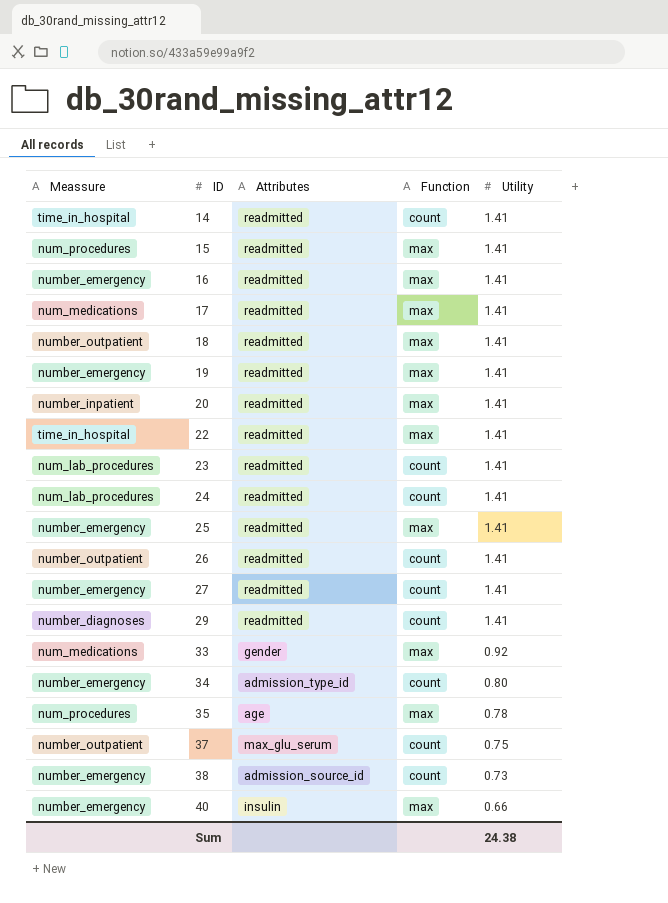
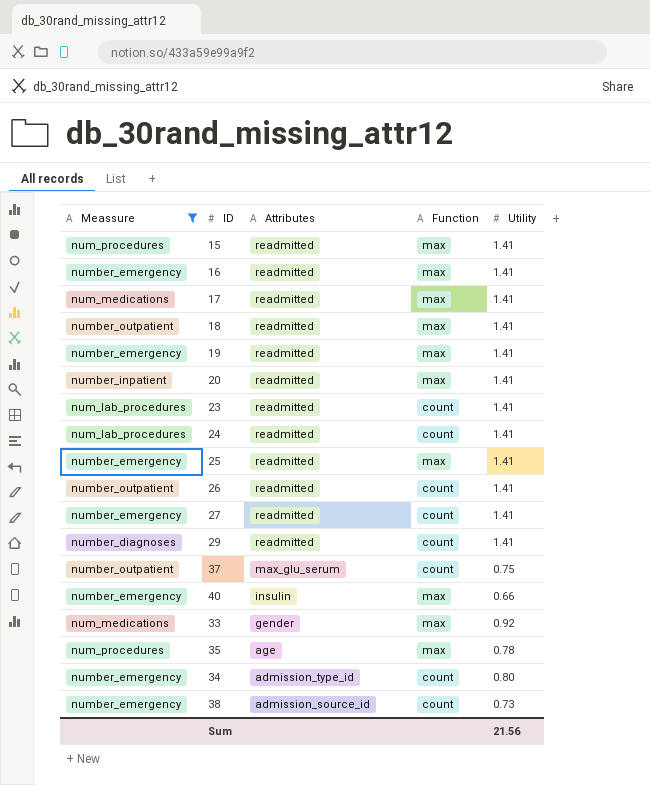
filter: none -> Meassure != time_in_hospital
row order: ID ascending -> Attributes descending
Sum | Utility: 24.38 -> 21.56

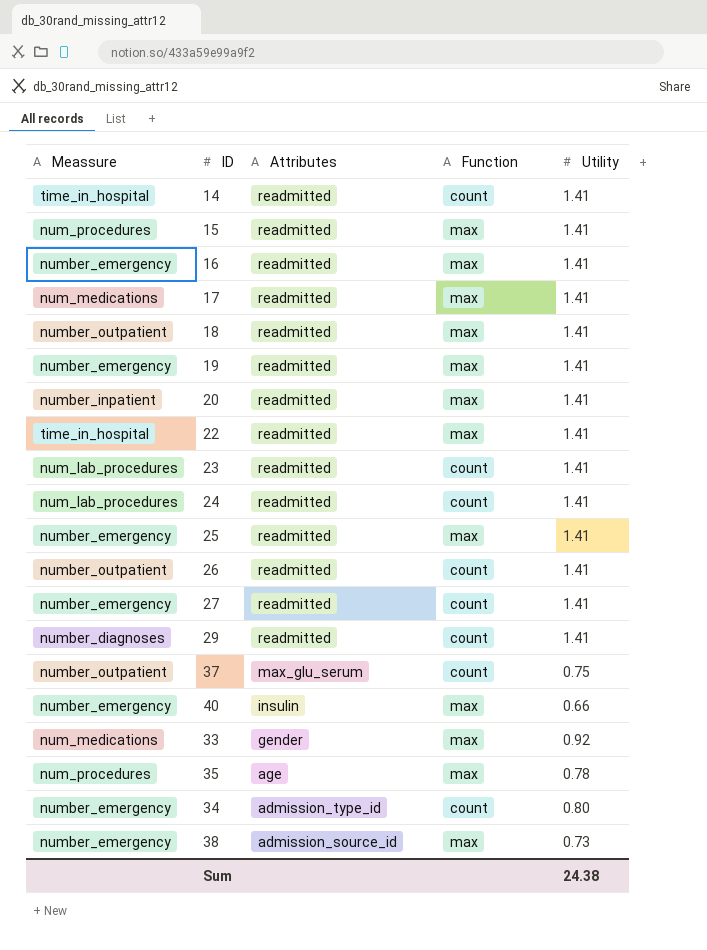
filter: Meassure != time_in_hospital -> none
38 | Function: count -> max
Sum | Utility: 21.56 -> 24.38

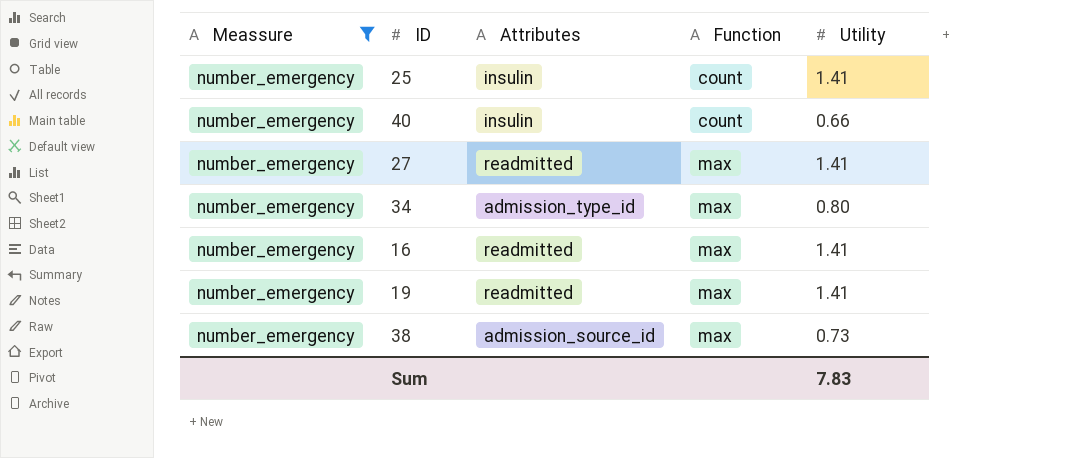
filter: none -> Meassure = number_emergency
row order: Attributes descending -> Function ascending
25 | Attributes: readmitted -> insulin
25 | Function: max -> count
40 | Function: max -> count
27 | Function: count -> max
34 | Function: count -> max
Sum | Utility: 24.38 -> 7.83

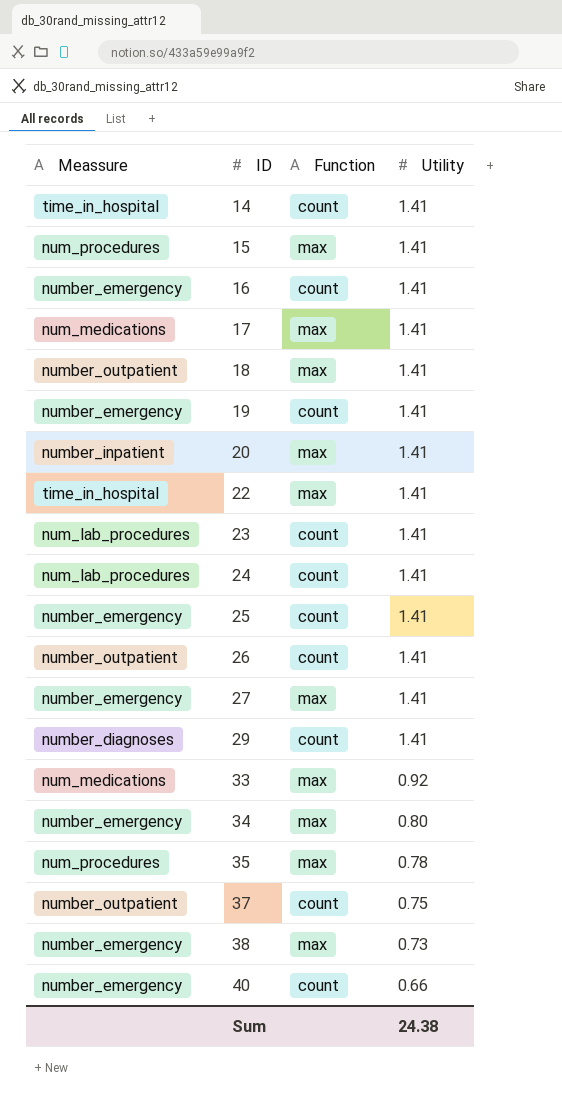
filter: Meassure = number_emergency -> none
row order: Function ascending -> ID ascending
column Attributes | position: 3 -> none
16 | Function: max -> count
19 | Function: max -> count
Sum | Utility: 7.83 -> 24.38

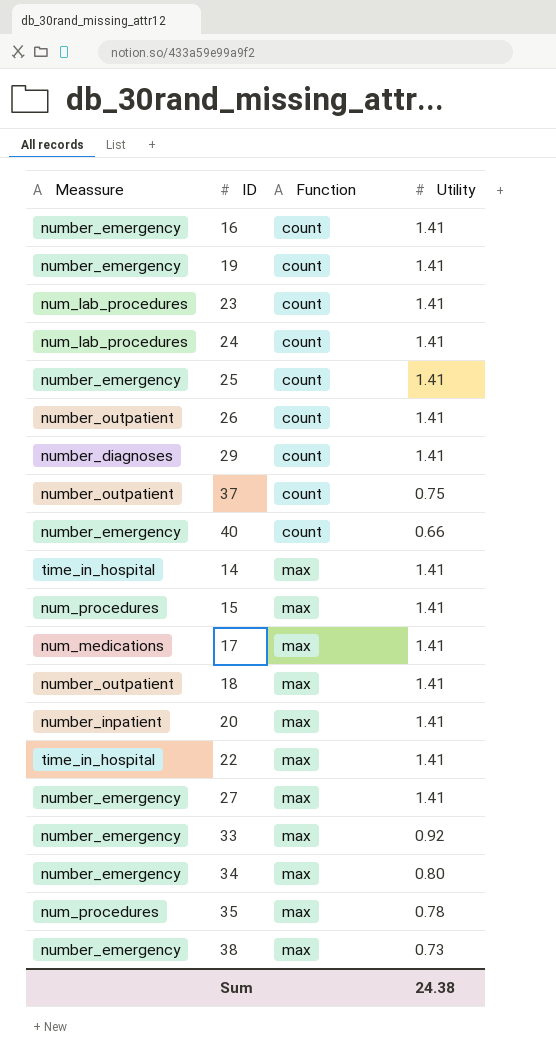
row order: ID ascending -> Function ascending
14 | Function: count -> max
33 | Meassure: num_medications -> number_emergency

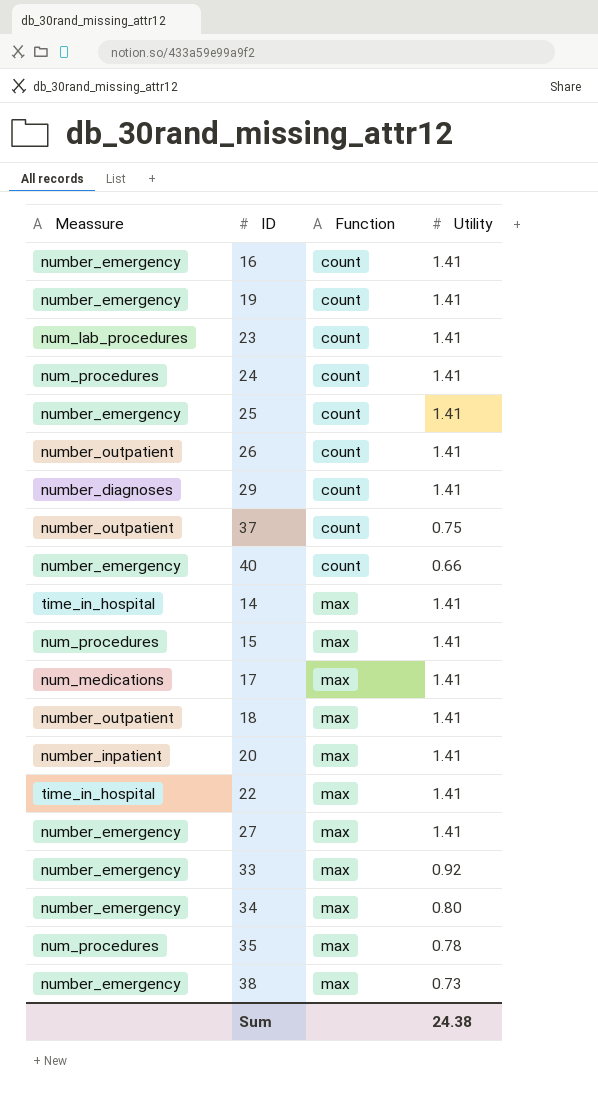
24 | Meassure: num_lab_procedures -> num_procedures

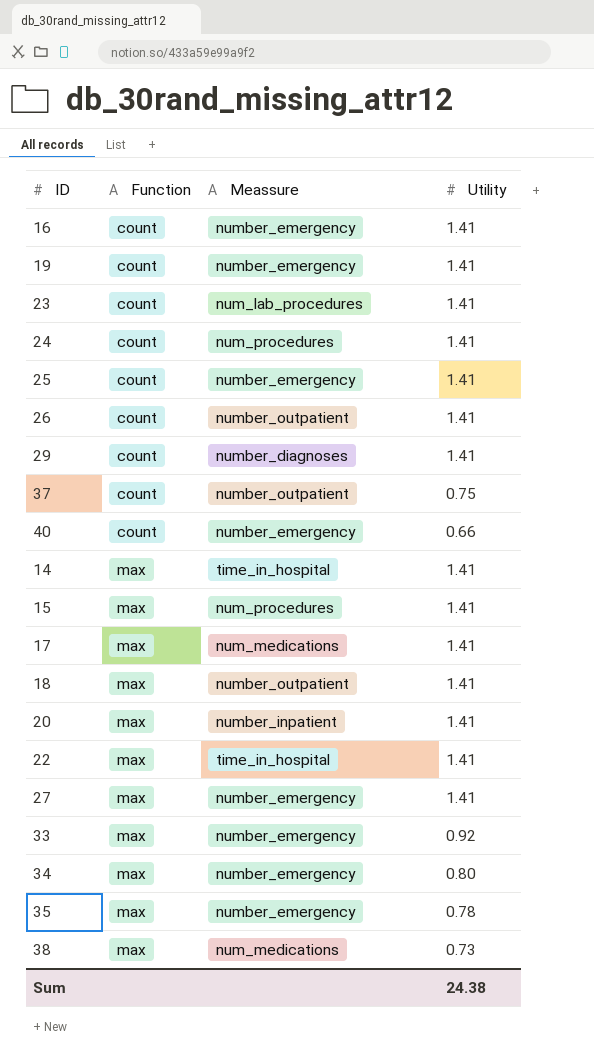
column Meassure | position: 1 -> 3
35 | Meassure: num_procedures -> number_emergency
38 | Meassure: number_emergency -> num_medications

